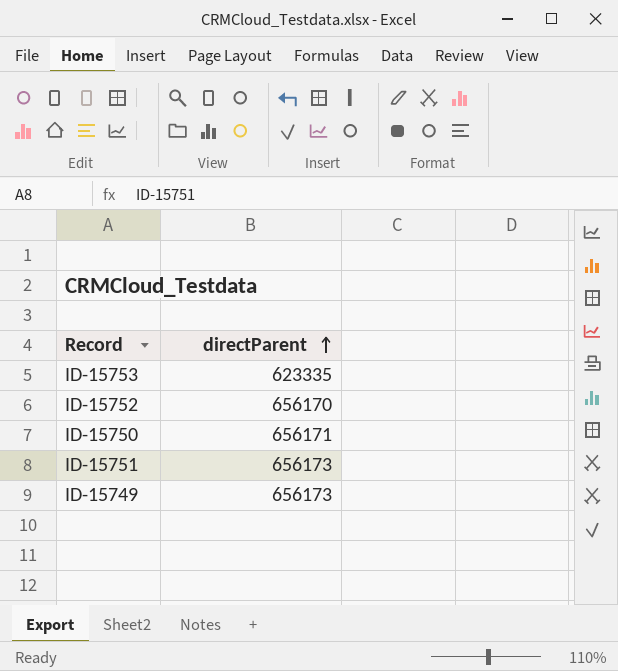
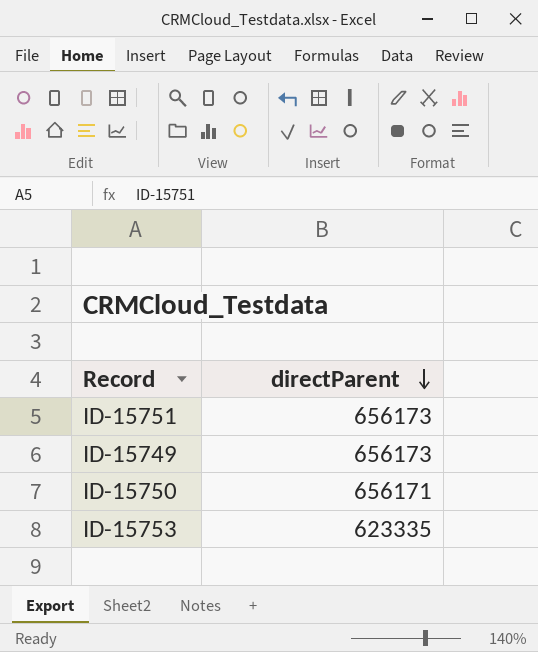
row order: directParent ascending -> directParent descending
row ID-15752: 656170 -> none

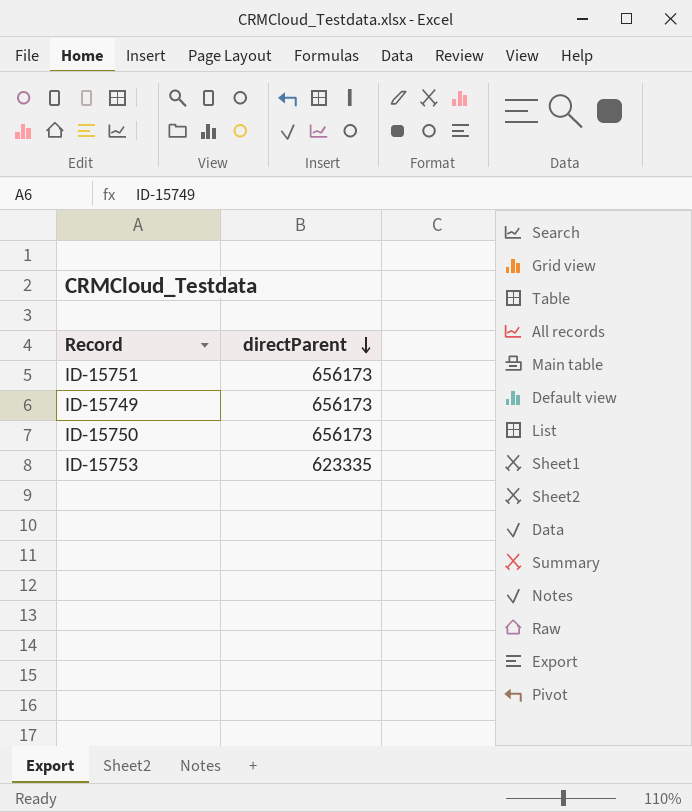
ID-15750 | directParent: 656171 -> 656173

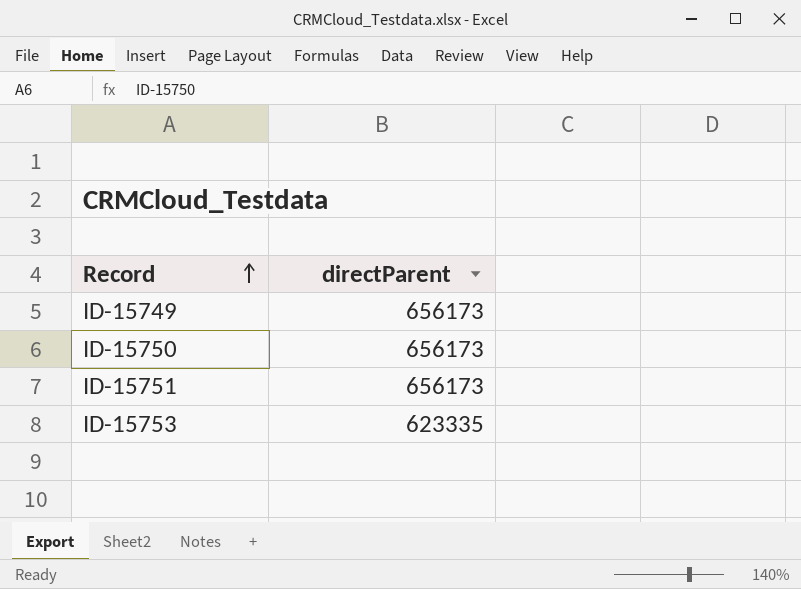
row order: directParent descending -> Record ascending

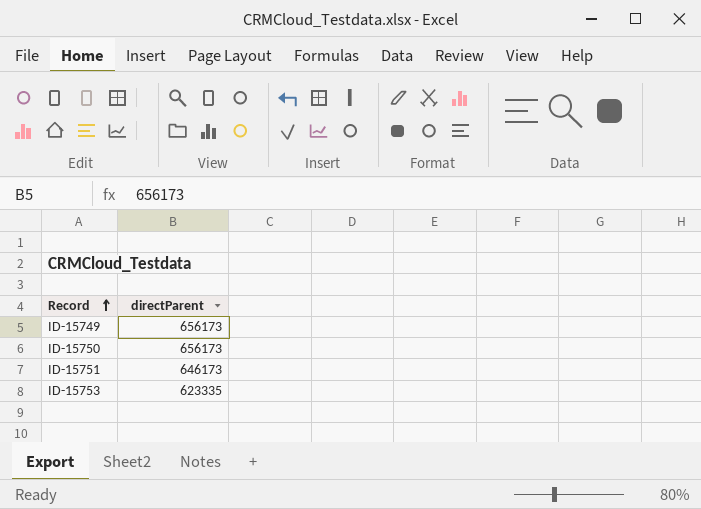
ID-15751 | directParent: 656173 -> 646173

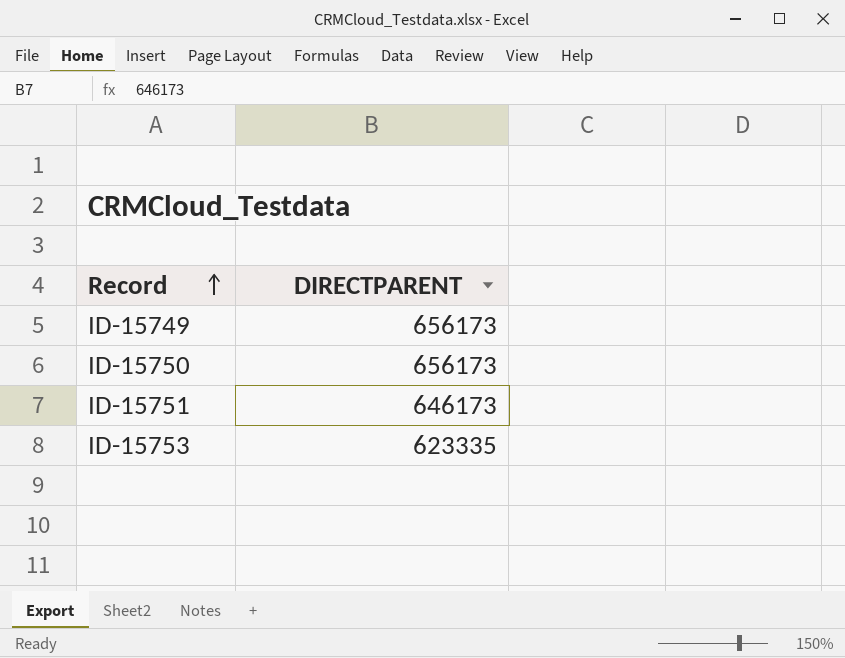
column name: directParent -> DIRECTPARENT

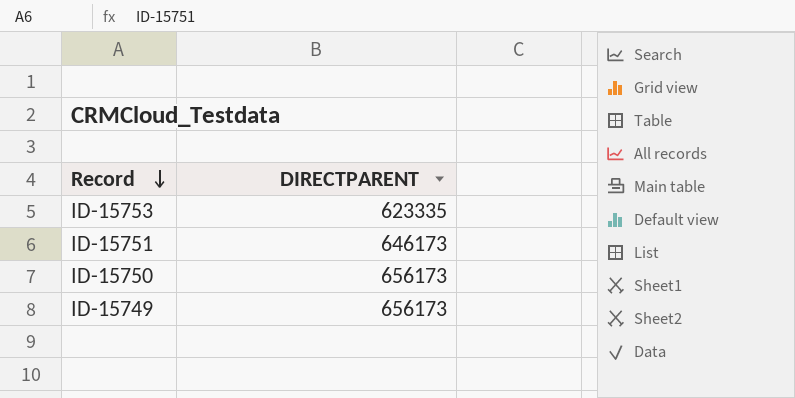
row order: Record ascending -> Record descending

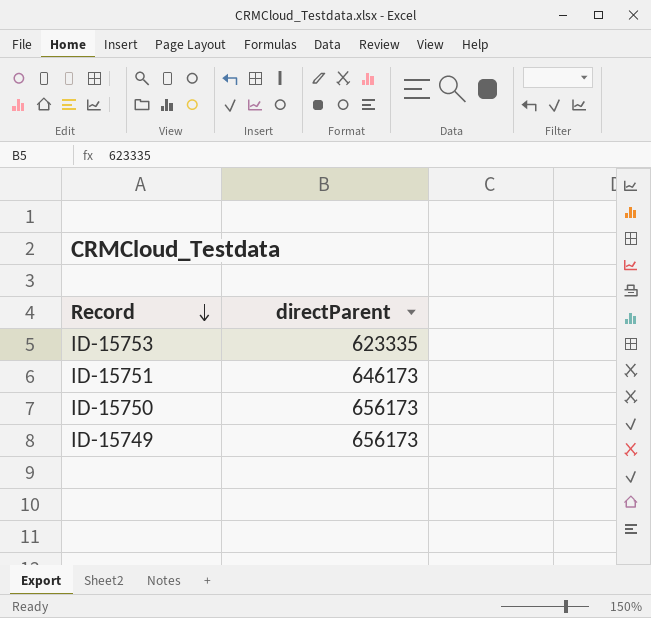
column name: DIRECTPARENT -> directParent

